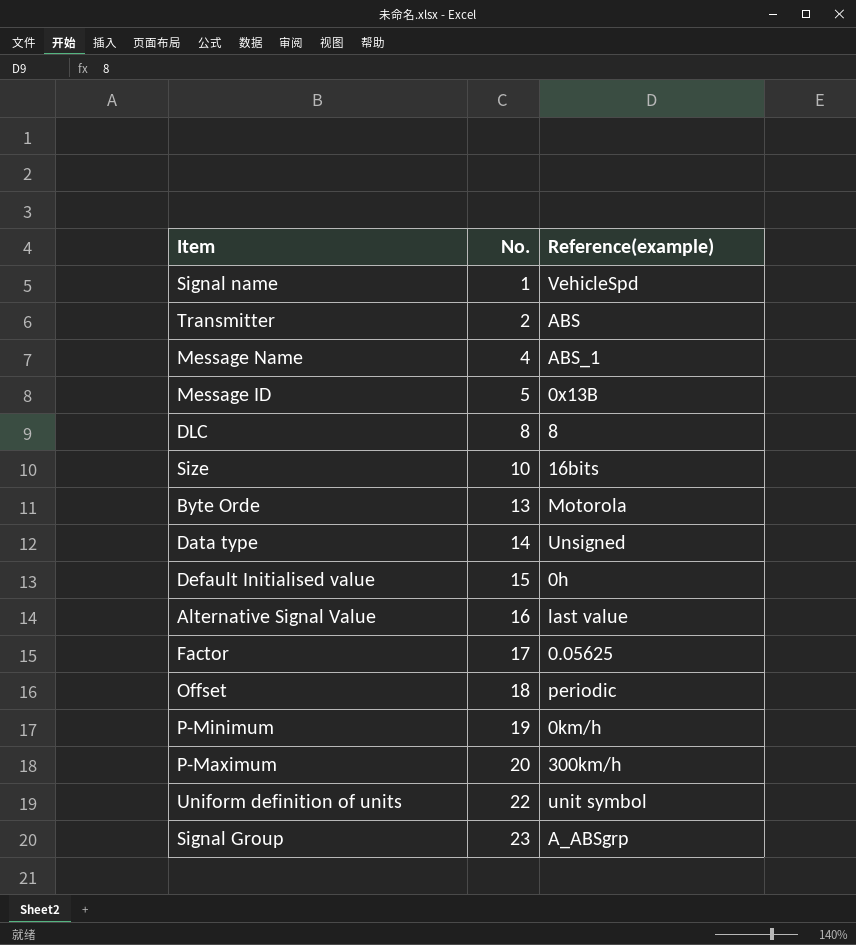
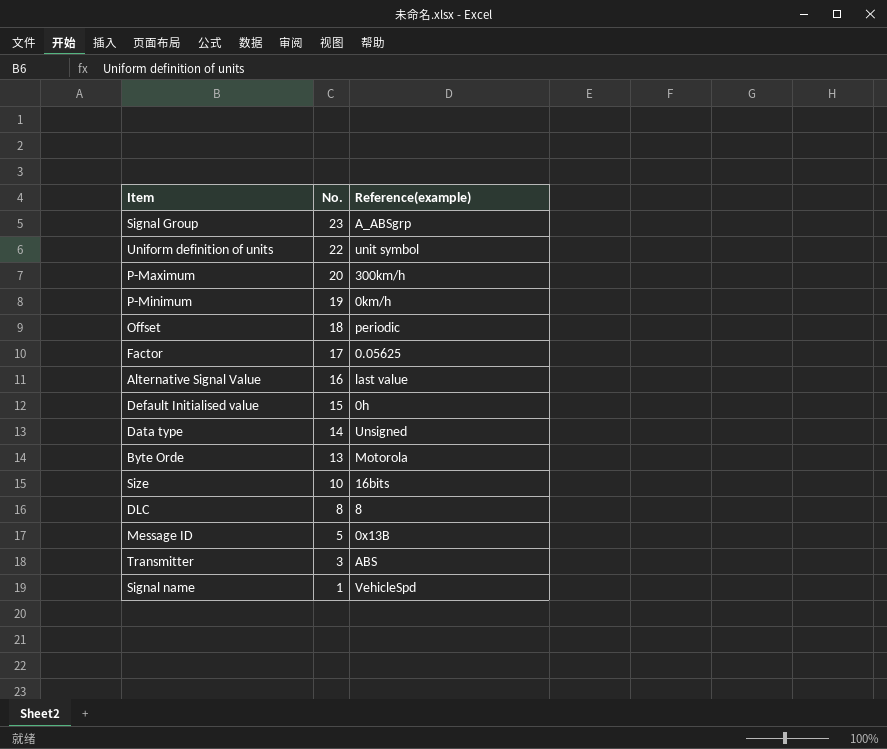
row order: No. ascending -> No. descending
row Message Name: 4 | ABS_1 -> none
Transmitter | No.: 2 -> 3

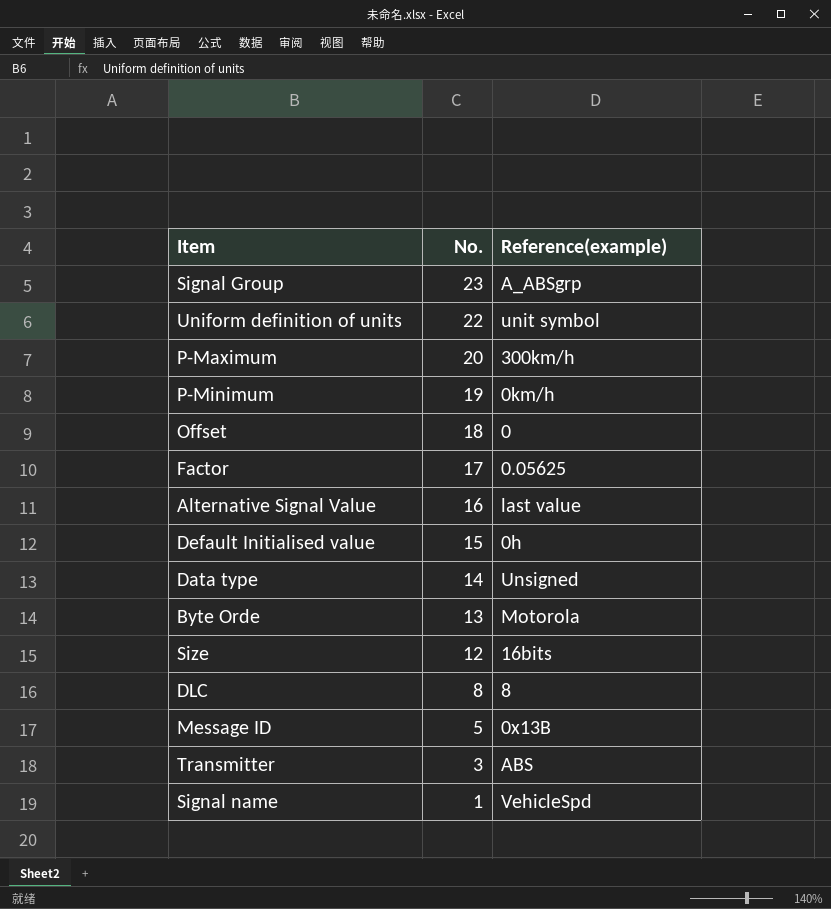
Offset | Reference(example): periodic -> 0
Size | No.: 10 -> 12

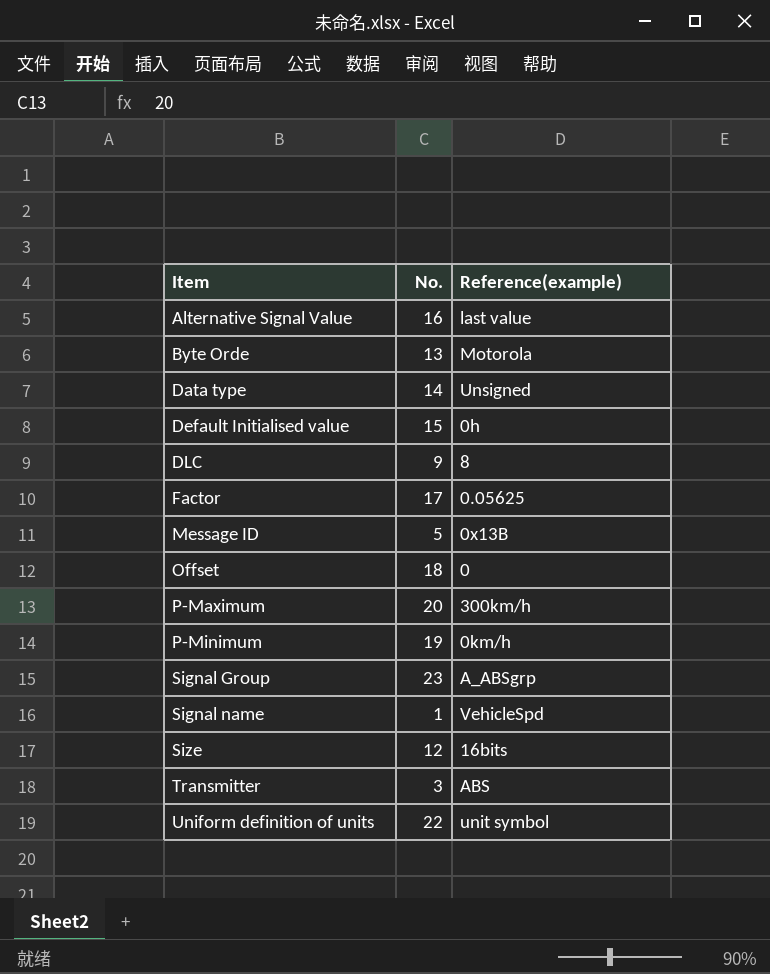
row order: No. descending -> Item ascending
DLC | No.: 8 -> 9

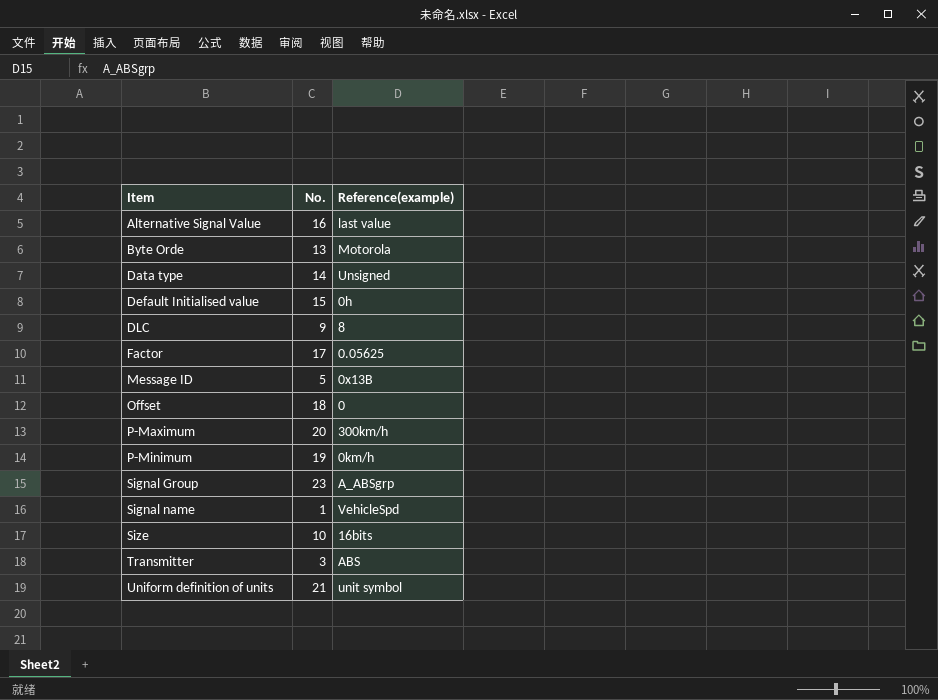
Size | No.: 12 -> 10
Uniform definition of units | No.: 22 -> 21

